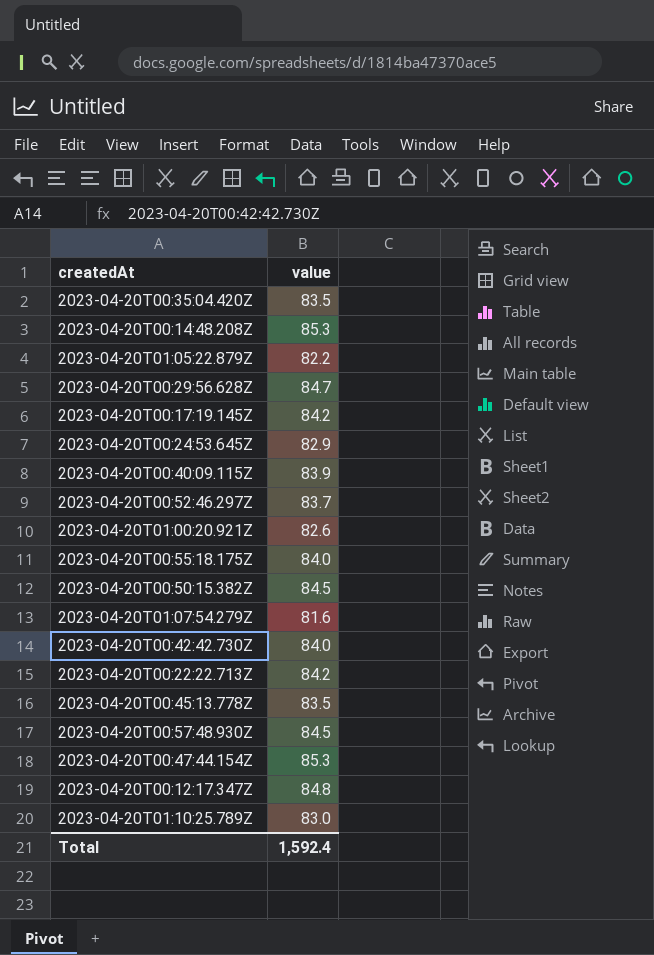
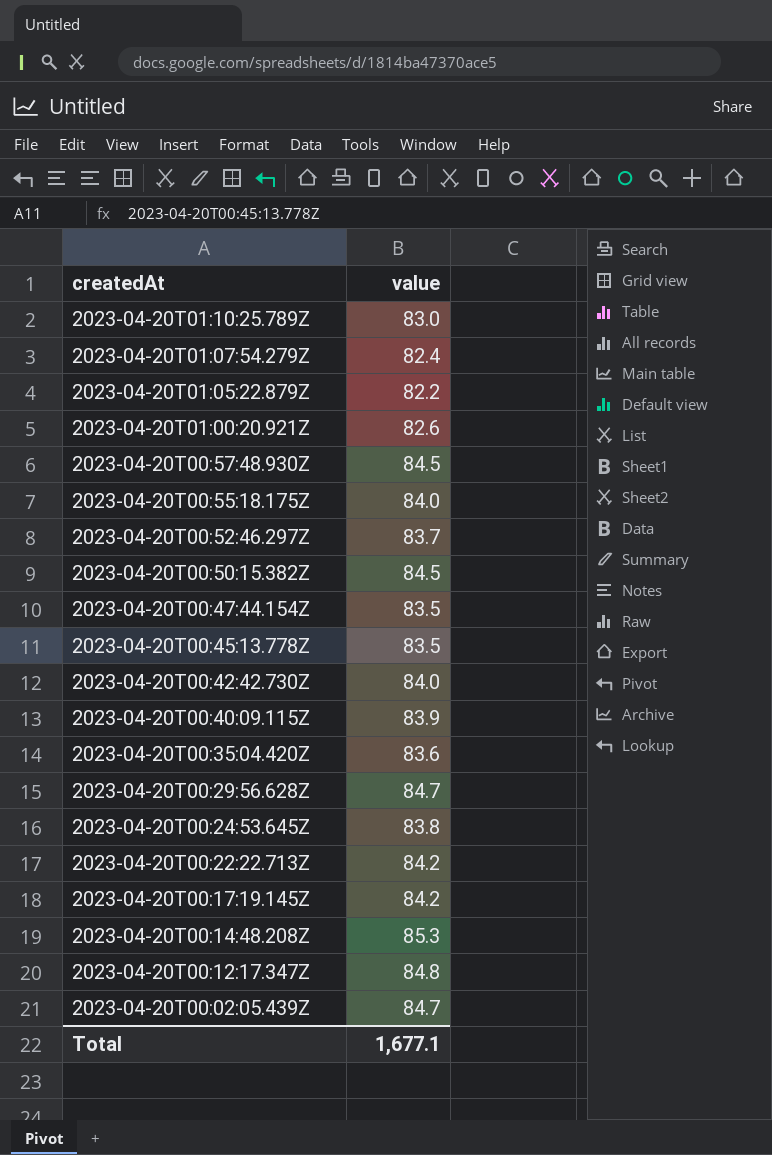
row order: none -> createdAt descending
2023-04-20T01:07:54.279Z | value: 81.6 -> 82.4
2023-04-20T00:47:44.154Z | value: 85.3 -> 83.5
2023-04-20T00:35:04.420Z | value: 83.5 -> 83.6
2023-04-20T00:24:53.645Z | value: 82.9 -> 83.8
row 2023-04-20T00:02:05.439Z: none -> 84.7
Total | value: 1,592.4 -> 1,677.1

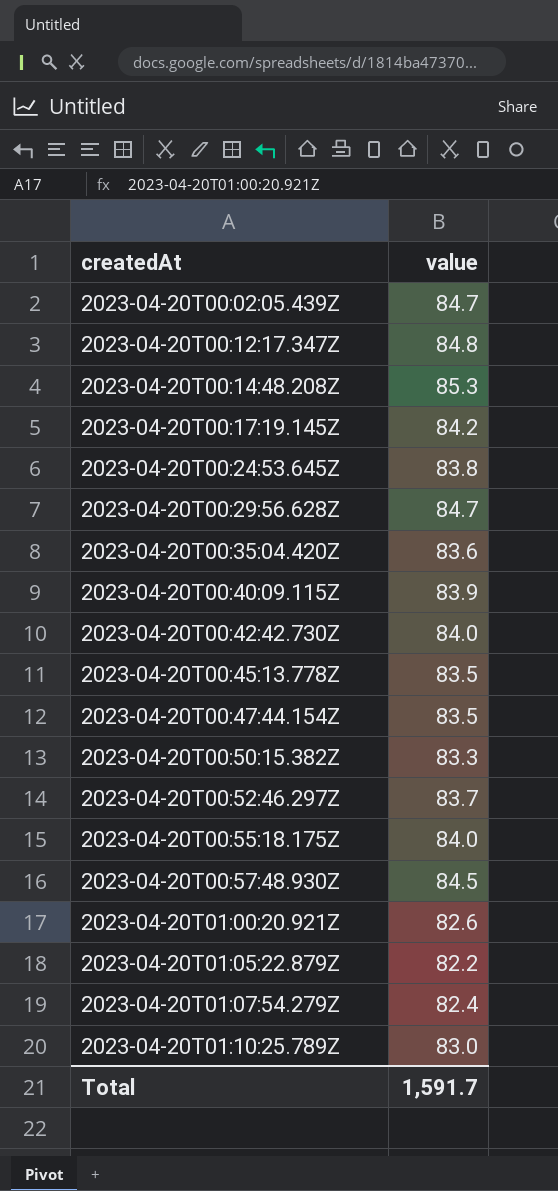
row order: createdAt descending -> createdAt ascending
row 2023-04-20T00:22:22.713Z: 84.2 -> none
2023-04-20T00:50:15.382Z | value: 84.5 -> 83.3
Total | value: 1,677.1 -> 1,591.7

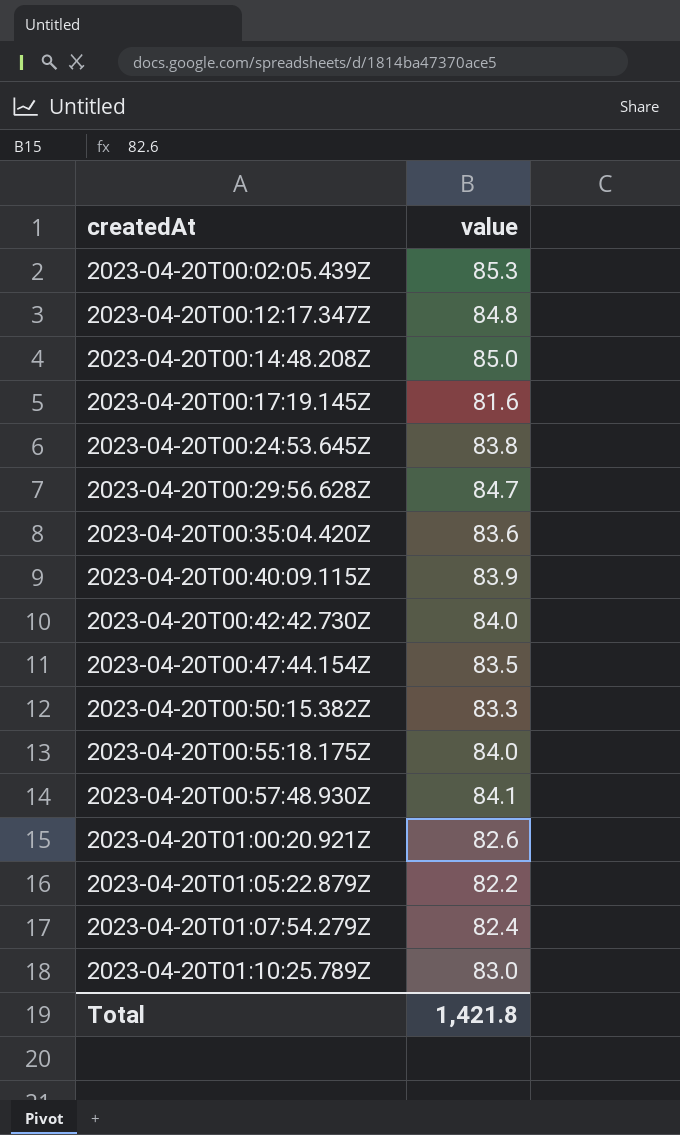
row 2023-04-20T00:45:13.778Z: 83.5 -> none
row 2023-04-20T00:52:46.297Z: 83.7 -> none
2023-04-20T00:02:05.439Z | value: 84.7 -> 85.3
2023-04-20T00:14:48.208Z | value: 85.3 -> 85.0
2023-04-20T00:17:19.145Z | value: 84.2 -> 81.6
2023-04-20T00:57:48.930Z | value: 84.5 -> 84.1
Total | value: 1,591.7 -> 1,421.8

